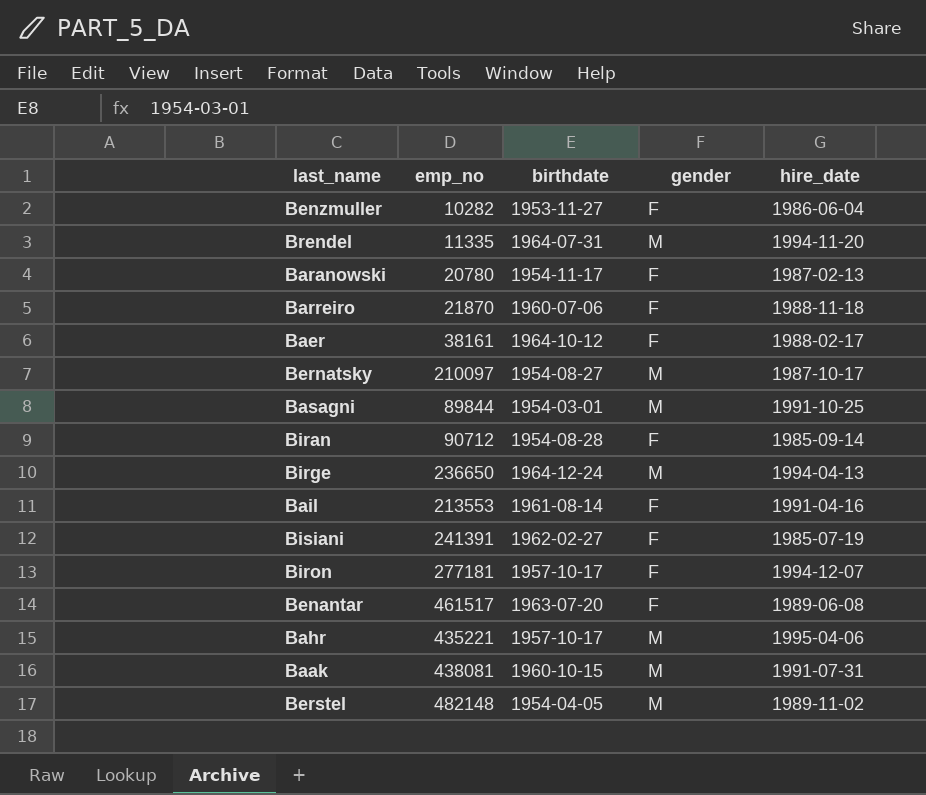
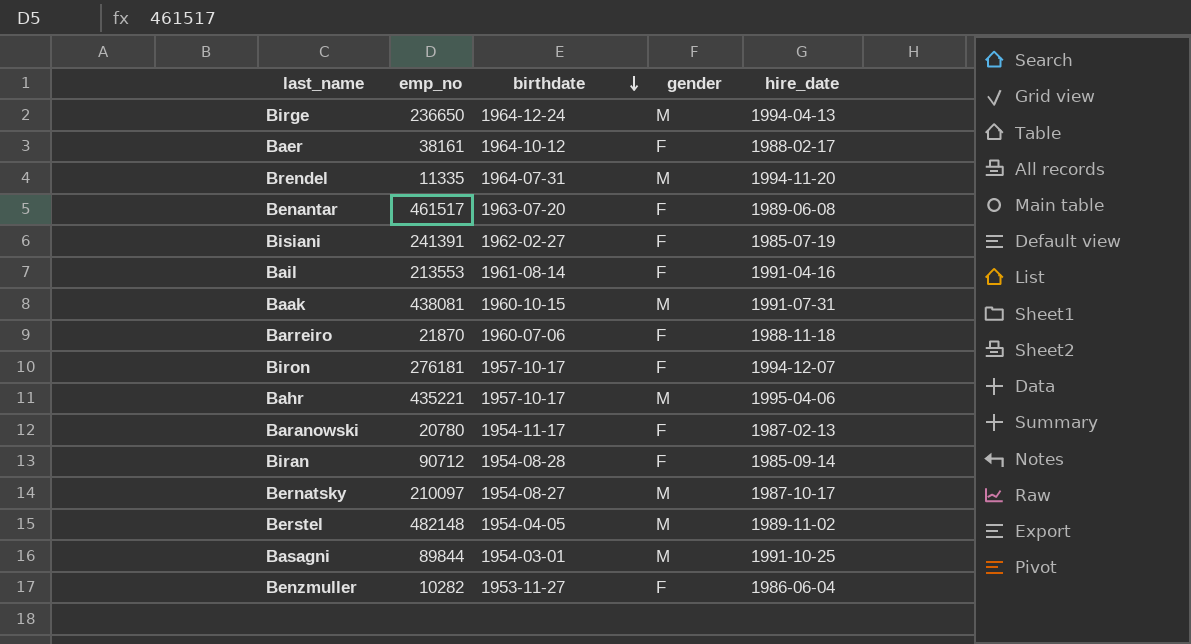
row order: none -> birthdate descending
Biron | emp_no: 277181 -> 276181

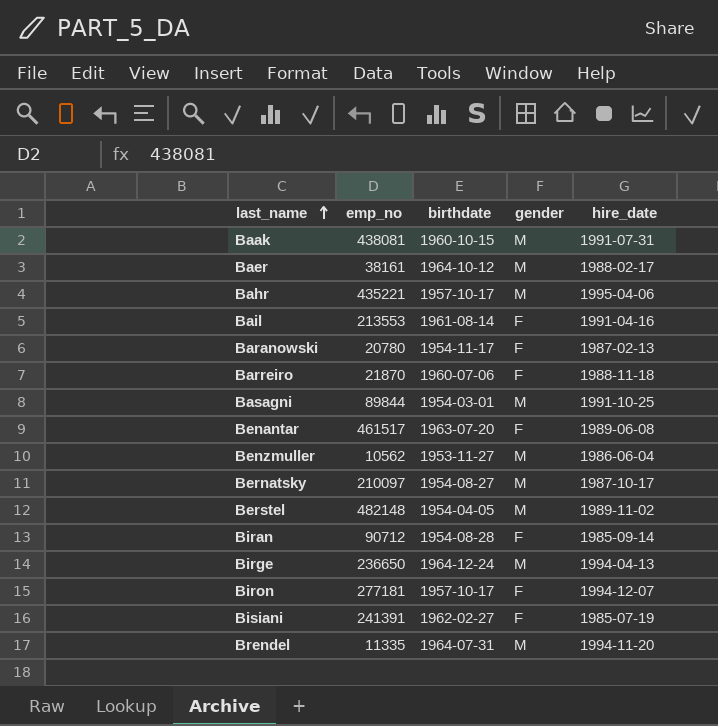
row order: birthdate descending -> last_name ascending
Baer | gender: F -> M
Benzmuller | emp_no: 10282 -> 10562
Benzmuller | gender: F -> M
Biron | emp_no: 276181 -> 277181

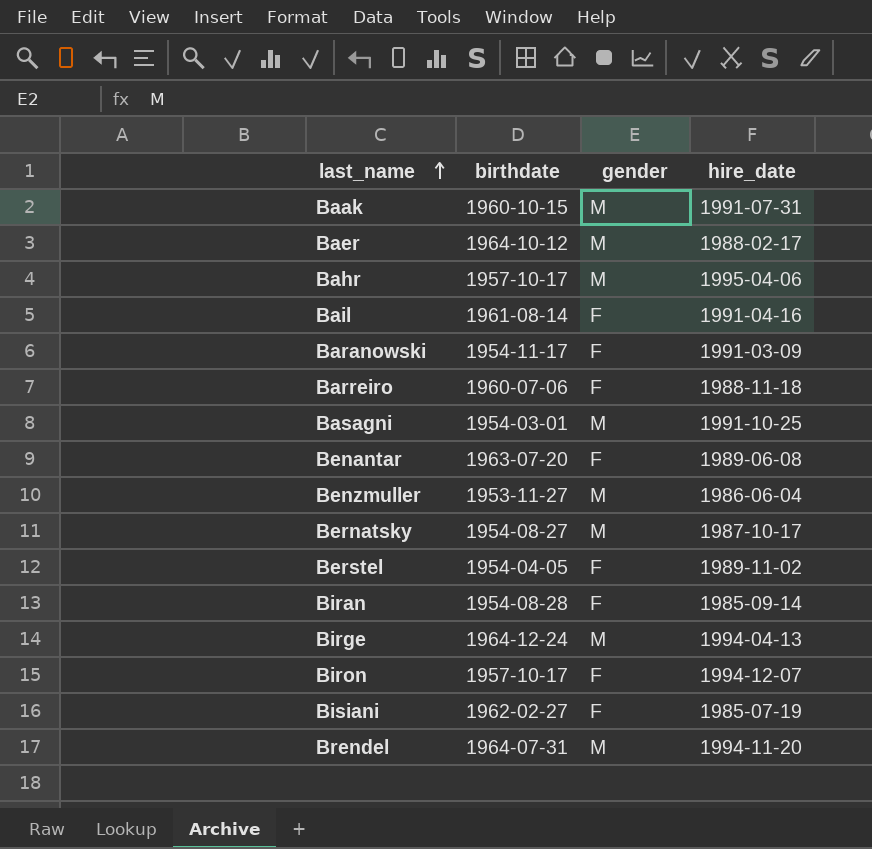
column emp_no | position: 2 -> none
Baranowski | hire_date: 1987-02-13 -> 1991-03-09
Berstel | gender: M -> F

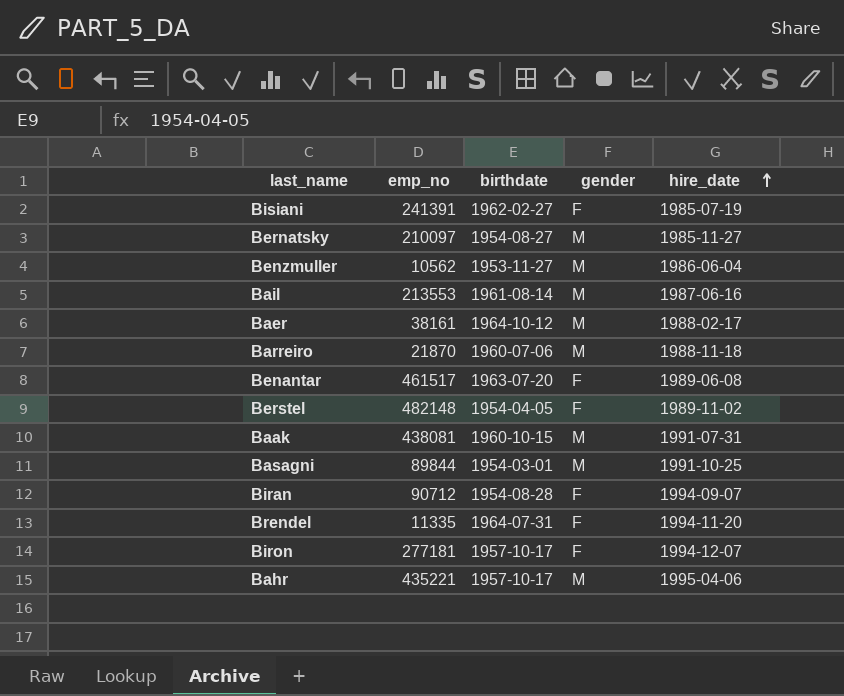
row order: last_name ascending -> hire_date ascending
column emp_no | position: none -> 2
row Baranowski: 1954-11-17 | F | 1991-03-09 -> none
row Birge: 1964-12-24 | M | 1994-04-13 -> none
Bernatsky | hire_date: 1987-10-17 -> 1985-11-27
Bail | gender: F -> M
Bail | hire_date: 1991-04-16 -> 1987-06-16
Barreiro | gender: F -> M
Biran | hire_date: 1985-09-14 -> 1994-09-07
Brendel | gender: M -> F

